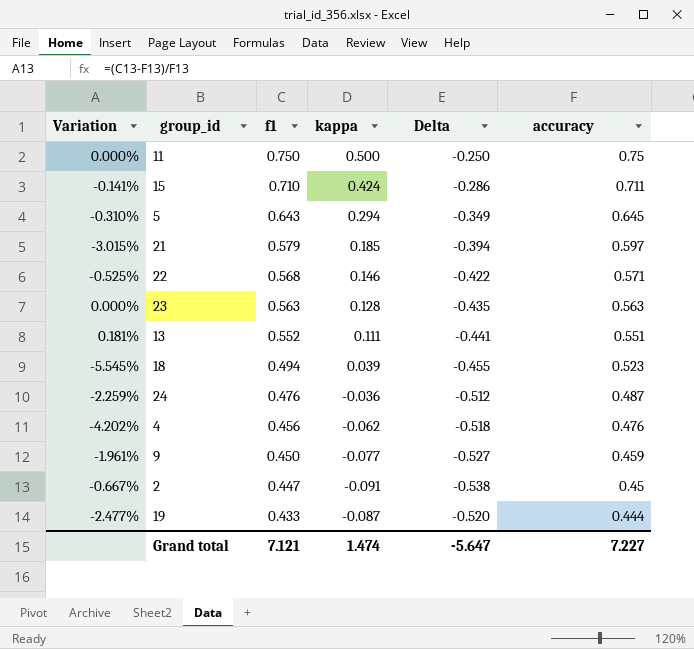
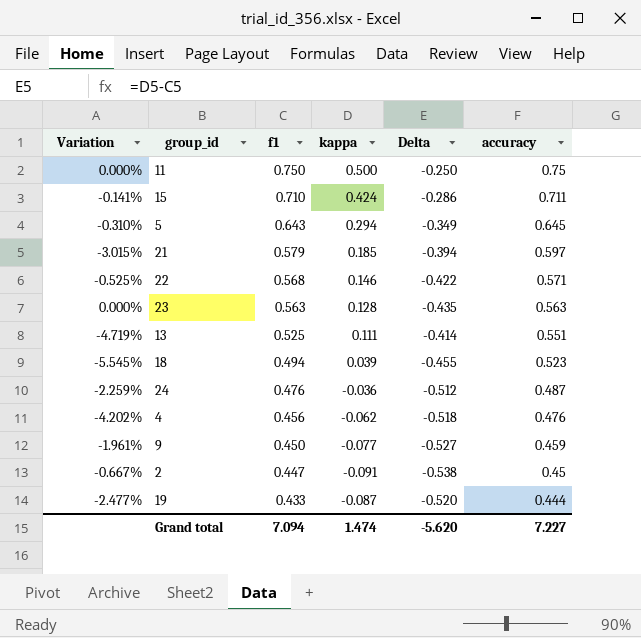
13 | Variation: 0.181% -> -4.719%
13 | f1: 0.552 -> 0.525
13 | Delta: -0.441 -> -0.414
Grand total | f1: 7.121 -> 7.094
Grand total | Delta: -5.647 -> -5.620

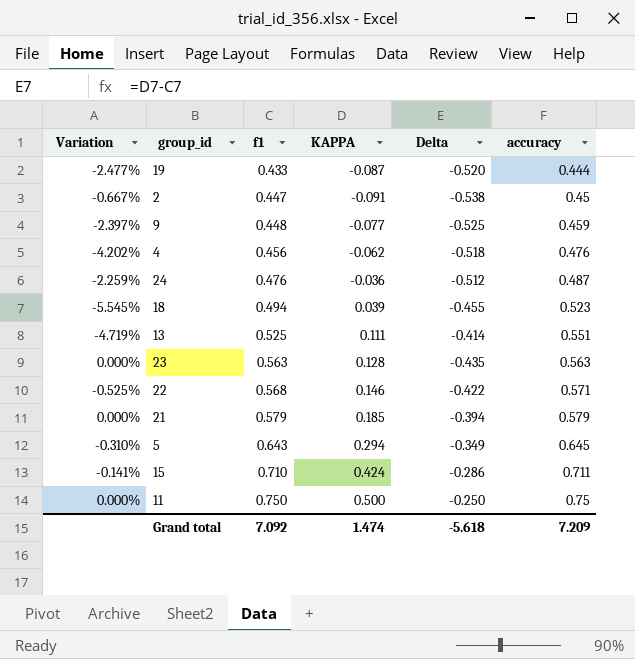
row order: f1 descending -> f1 ascending
column name: kappa -> KAPPA
9 | Variation: -1.961% -> -2.397%
9 | f1: 0.450 -> 0.448
9 | Delta: -0.527 -> -0.525
21 | Variation: -3.015% -> 0.000%
21 | accuracy: 0.597 -> 0.579
Grand total | f1: 7.094 -> 7.092
Grand total | Delta: -5.620 -> -5.618
Grand total | accuracy: 7.227 -> 7.209

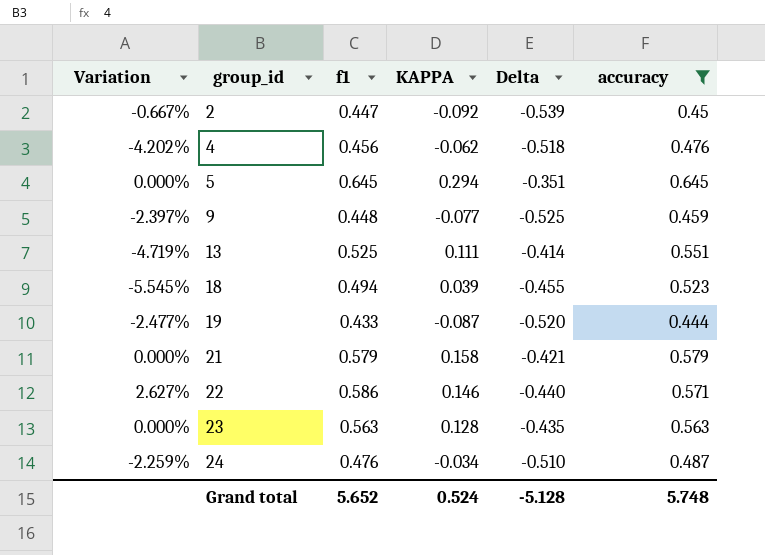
filter: none -> accuracy <= 0.645
row order: f1 ascending -> group_id ascending
2 | KAPPA: -0.091 -> -0.092
2 | Delta: -0.538 -> -0.539
5 | Variation: -0.310% -> 0.000%
5 | f1: 0.643 -> 0.645
5 | Delta: -0.349 -> -0.351
21 | KAPPA: 0.185 -> 0.158
21 | Delta: -0.394 -> -0.421
22 | Variation: -0.525% -> 2.627%
22 | f1: 0.568 -> 0.586
22 | Delta: -0.422 -> -0.440
24 | KAPPA: -0.036 -> -0.034
24 | Delta: -0.512 -> -0.510
Grand total | f1: 7.092 -> 5.652
Grand total | KAPPA: 1.474 -> 0.524
Grand total | Delta: -5.618 -> -5.128
Grand total | accuracy: 7.209 -> 5.748

